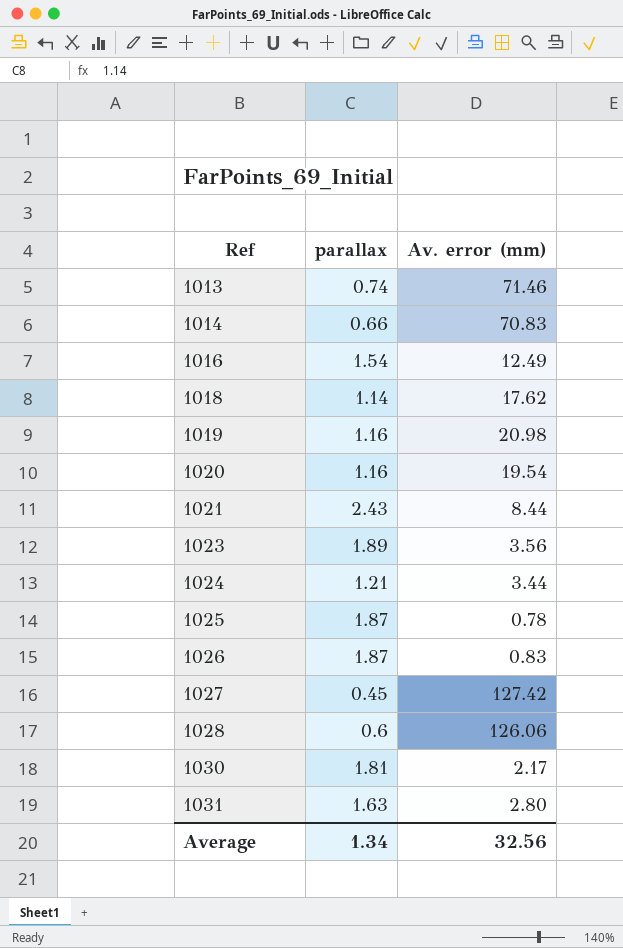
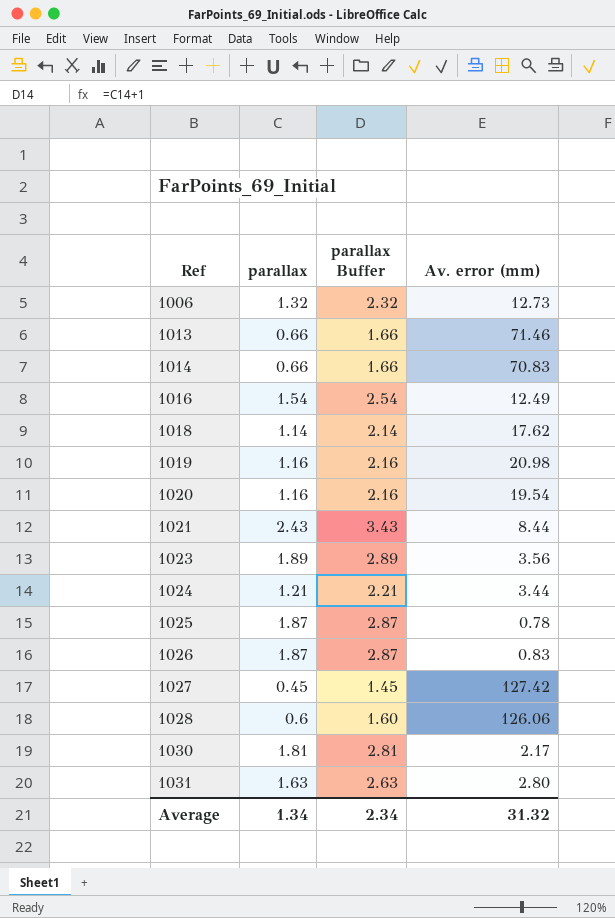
column parallax Buffer | formula: none -> [parallax] + 1
row 1006: none -> 1.32 | 2.32 | 12.73
1013 | parallax: 0.74 -> 0.66
Average | Av. error (mm): 32.56 -> 31.32

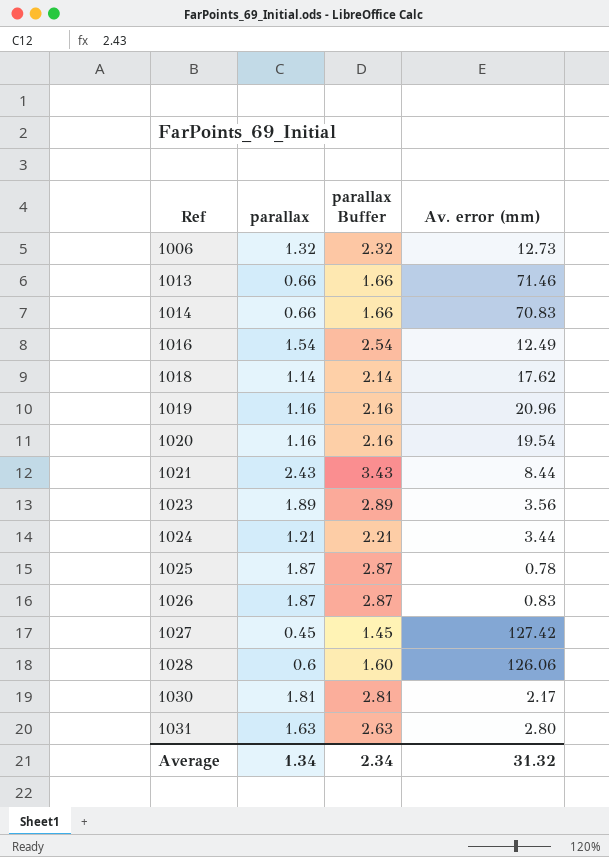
1019 | Av. error (mm): 20.98 -> 20.96

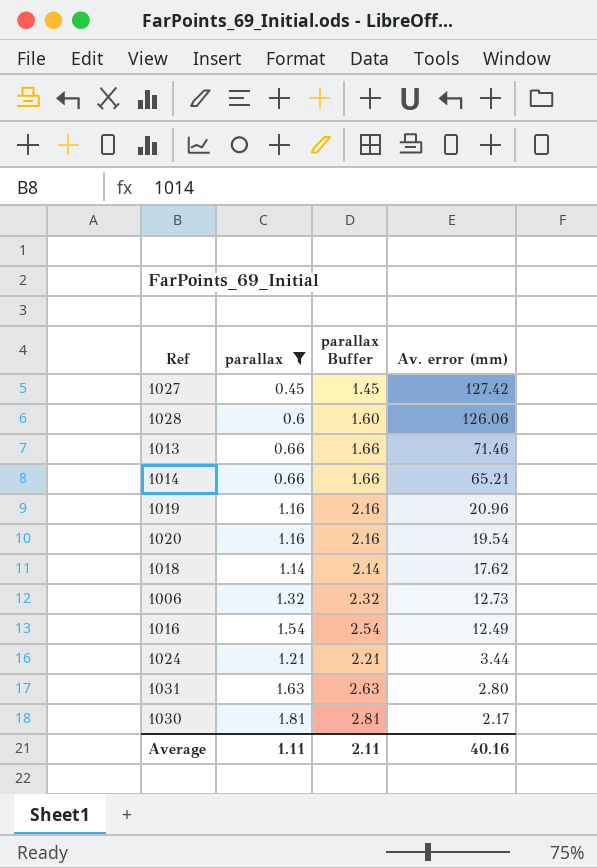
filter: none -> parallax <= 1.81
row order: Ref ascending -> Av. error (mm) descending
1014 | Av. error (mm): 70.83 -> 65.21
Average | parallax: 1.34 -> 1.11
Average | parallax Buffer: 2.34 -> 2.11
Average | Av. error (mm): 31.32 -> 40.16

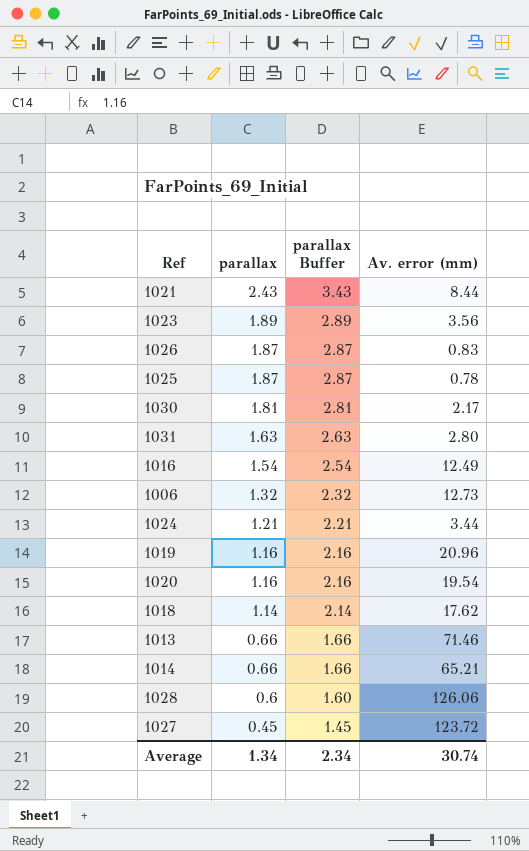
filter: parallax <= 1.81 -> none
row order: Av. error (mm) descending -> parallax descending
1027 | Av. error (mm): 127.42 -> 123.72
Average | parallax: 1.11 -> 1.34
Average | parallax Buffer: 2.11 -> 2.34
Average | Av. error (mm): 40.16 -> 30.74

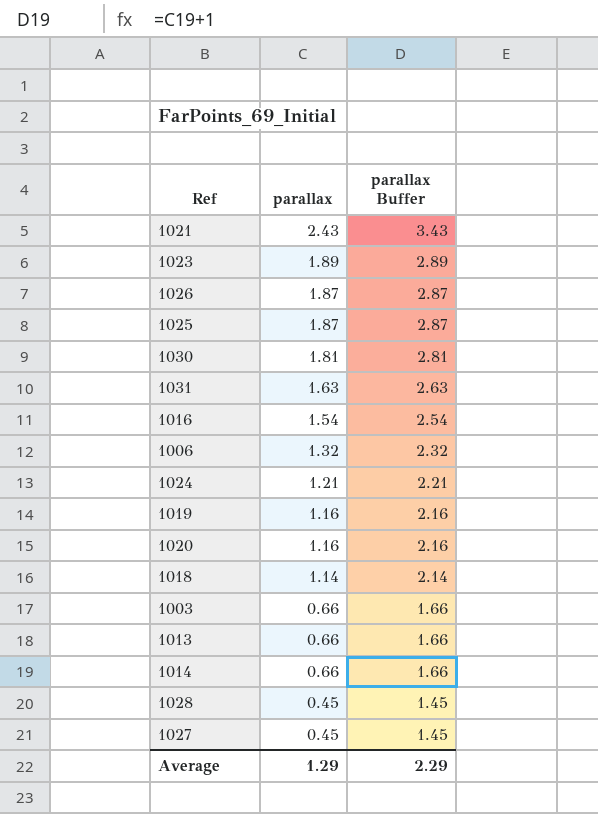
column Av. error (mm) | position: 4 -> none
row 1003: none -> 0.66 | 1.66
1028 | parallax: 0.6 -> 0.45
1028 | parallax Buffer: 1.60 -> 1.45
Average | parallax: 1.34 -> 1.29
Average | parallax Buffer: 2.34 -> 2.29

